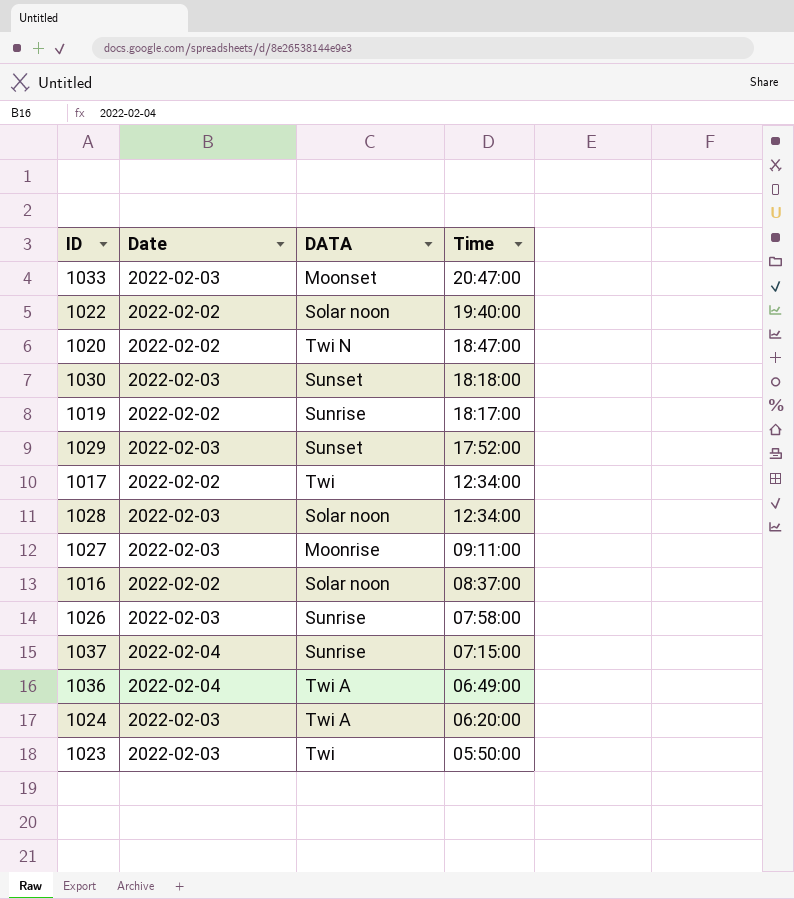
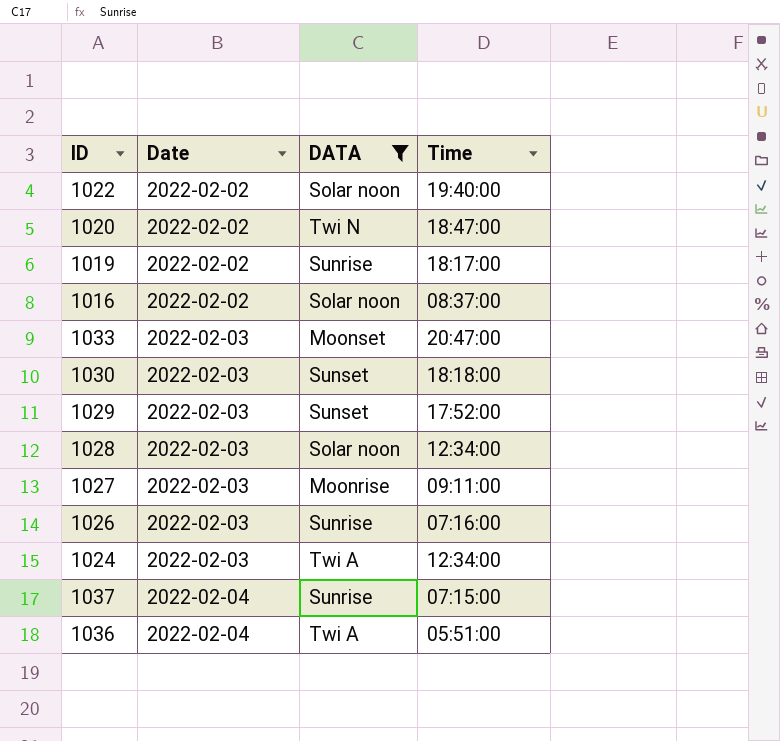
filter: none -> DATA != Twi
row order: Time descending -> Date ascending
1026 | Time: 07:58:00 -> 07:16:00
1024 | Time: 06:20:00 -> 12:34:00
1036 | Time: 06:49:00 -> 05:51:00

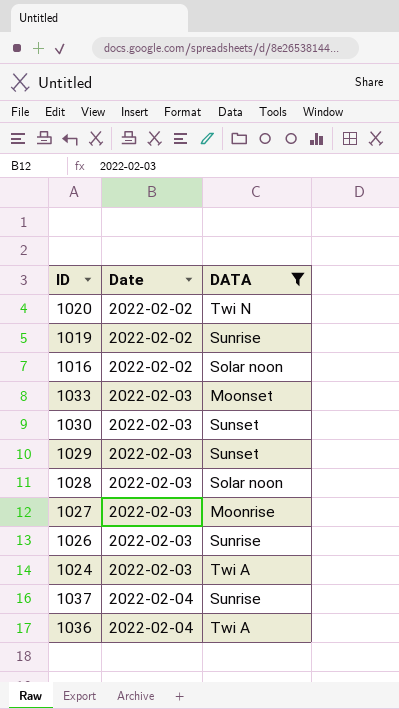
column Time | position: 4 -> none
row 1022: 2022-02-02 | Solar noon | 19:40:00 -> none

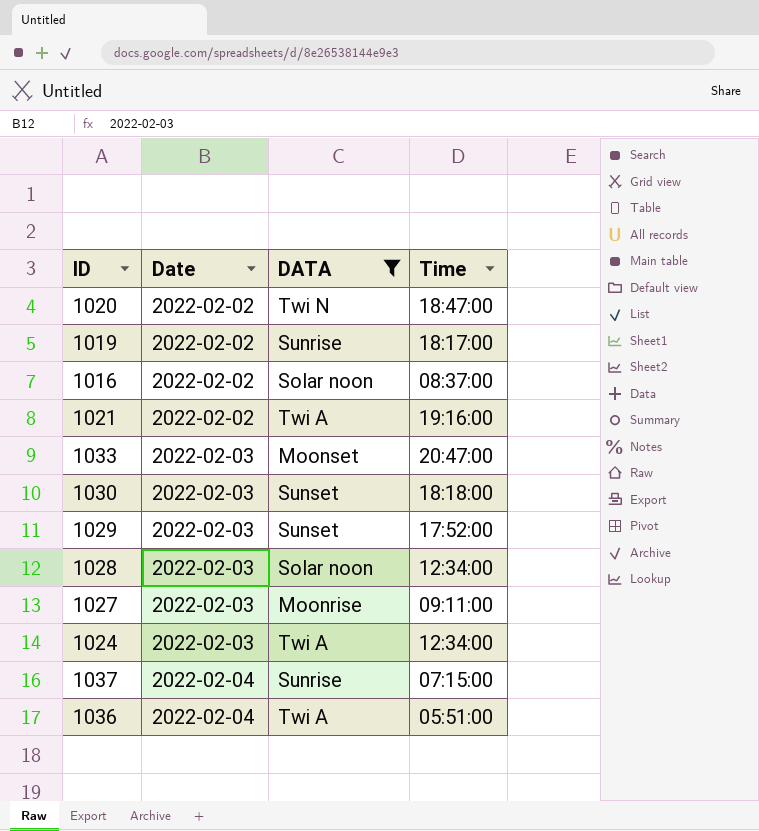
column Time | position: none -> 4
row 1026: 2022-02-03 | Sunrise -> none
row 1021: none -> 2022-02-02 | Twi A | 19:16:00

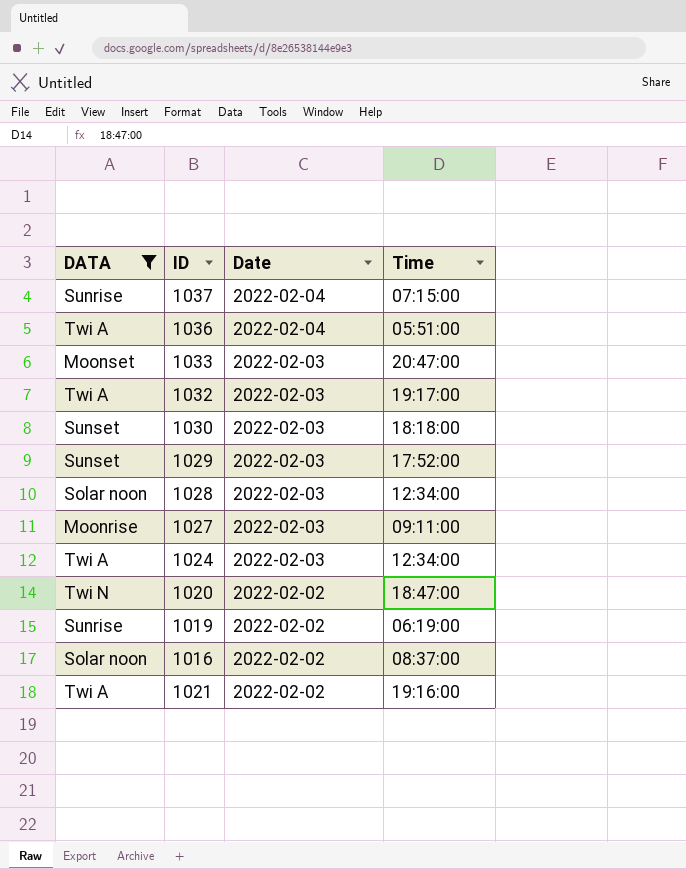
row order: Date ascending -> Date descending
column DATA | position: 3 -> 1
row 1032: none -> Twi A | 2022-02-03 | 19:17:00
1019 | Time: 18:17:00 -> 06:19:00

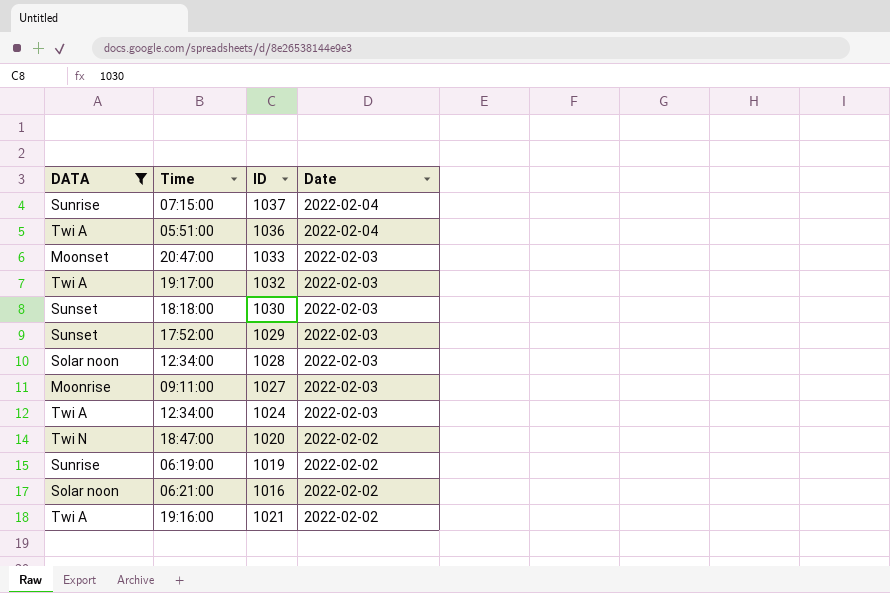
column Time | position: 4 -> 2
1016 | Time: 08:37:00 -> 06:21:00

